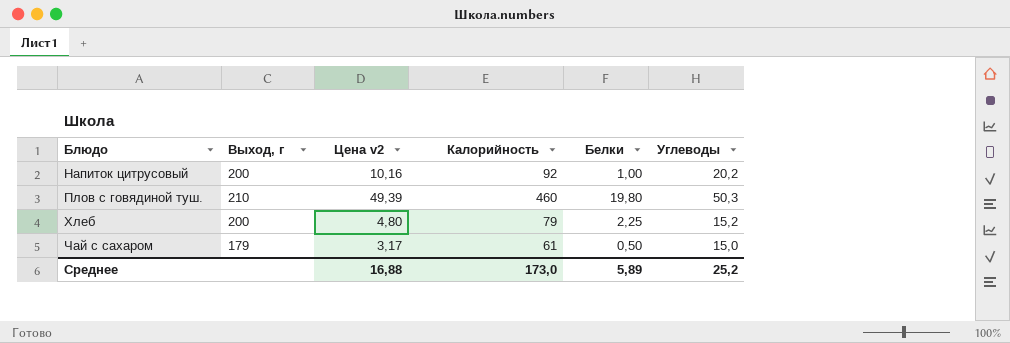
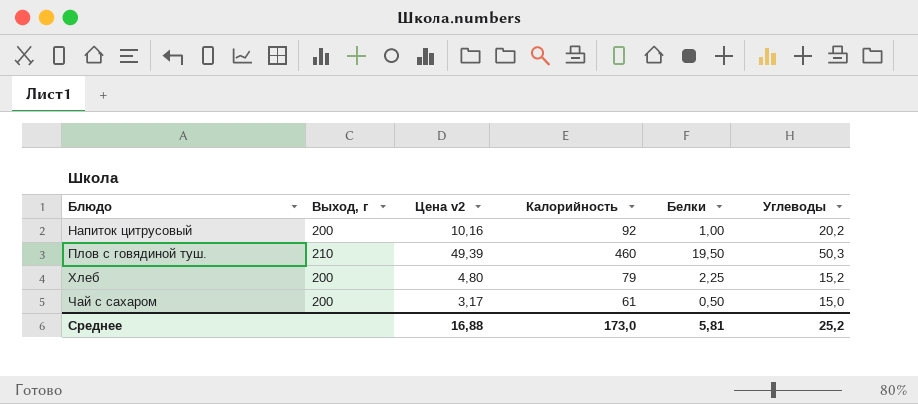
Плов с говядиной туш. | Белки: 19,80 -> 19,50
Чай с сахаром | Выход, г: 179 -> 200
Среднее | Белки: 5,89 -> 5,81

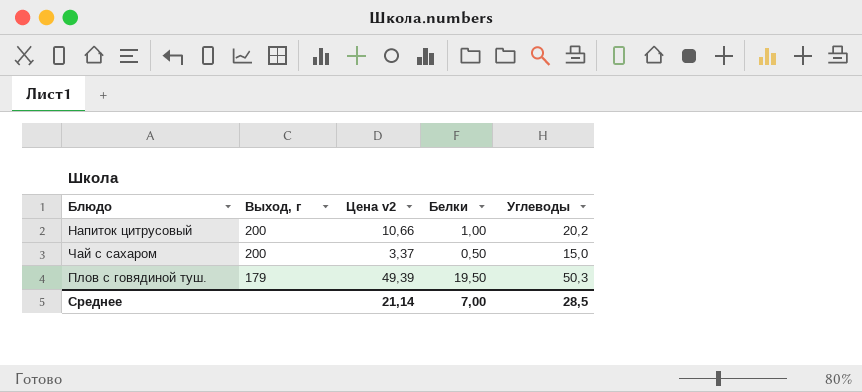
row order: Блюдо ascending -> Выход, г descending
column Калорийность | position: 4 -> none
row Хлеб: 200 | 4,80 | 79 | 2,25 | 15,2 -> none
Напиток цитрусовый | Цена v2: 10,16 -> 10,66
Чай с сахаром | Цена v2: 3,17 -> 3,37
Плов с говядиной туш. | Выход, г: 210 -> 179
Среднее | Цена v2: 16,88 -> 21,14
Среднее | Белки: 5,81 -> 7,00
Среднее | Углеводы: 25,2 -> 28,5

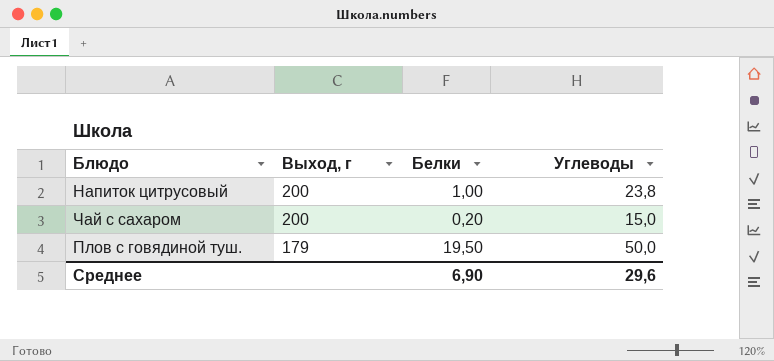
column Цена v2 | position: 3 -> none
Напиток цитрусовый | Углеводы: 20,2 -> 23,8
Чай с сахаром | Белки: 0,50 -> 0,20
Плов с говядиной туш. | Углеводы: 50,3 -> 50,0
Среднее | Белки: 7,00 -> 6,90
Среднее | Углеводы: 28,5 -> 29,6

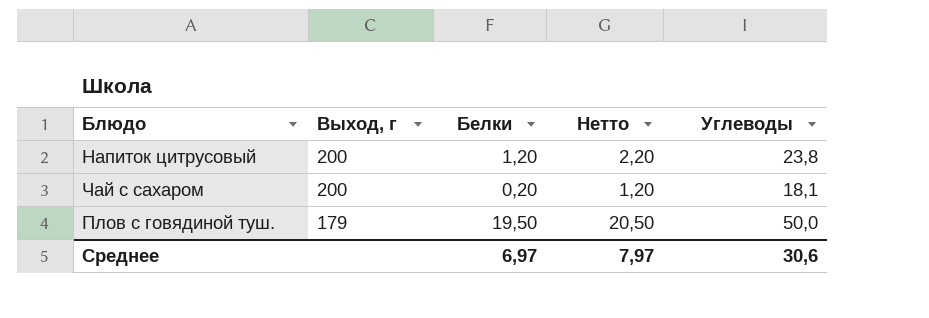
column Нетто | formula: none -> [Белки] + 1
Напиток цитрусовый | Белки: 1,00 -> 1,20
Чай с сахаром | Углеводы: 15,0 -> 18,1
Среднее | Белки: 6,90 -> 6,97
Среднее | Углеводы: 29,6 -> 30,6

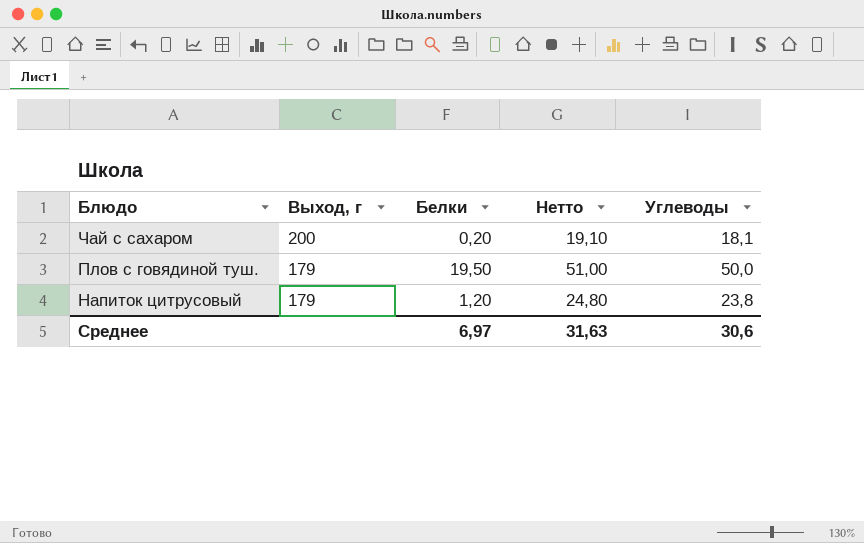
row order: Выход, г descending -> Блюдо descending
column Нетто | formula: [Белки] + 1 -> [Углеводы] + 1
Напиток цитрусовый | Выход, г: 200 -> 179
Среднее | Нетто: 7,97 -> 31,63

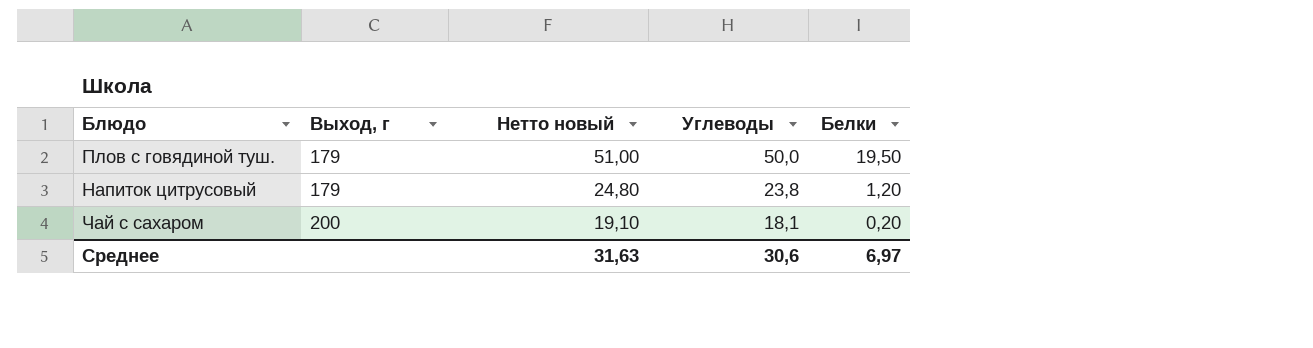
row order: Блюдо descending -> Выход, г ascending
column name: Нетто -> Нетто новый
column Белки | position: 3 -> 5

